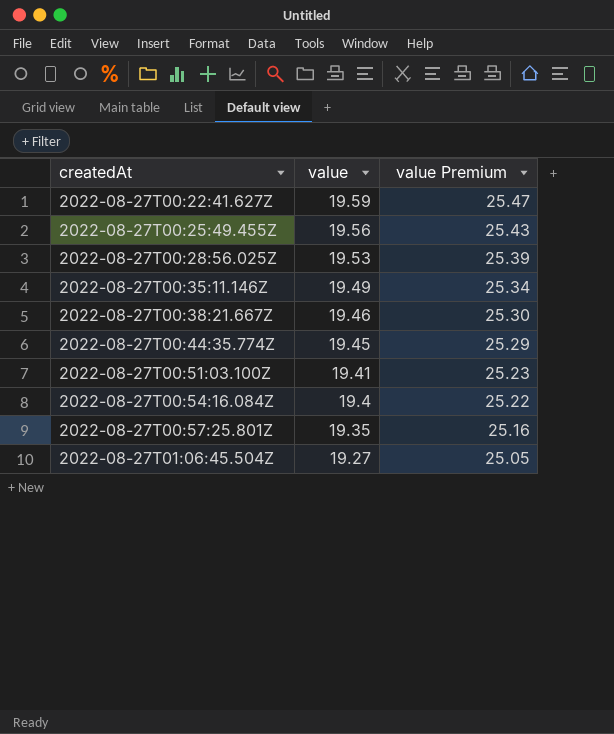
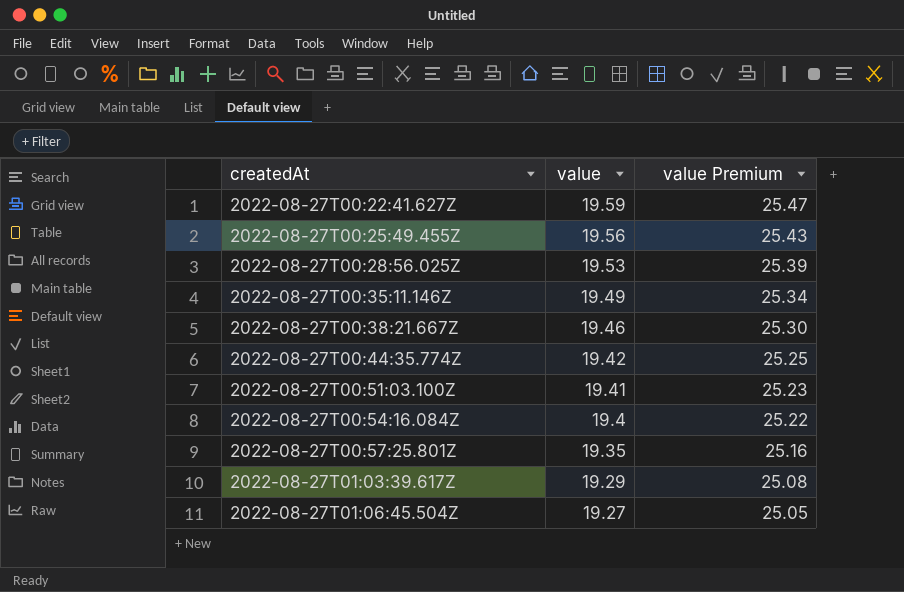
2022-08-27T00:44:35.774Z | value: 19.45 -> 19.42
2022-08-27T00:44:35.774Z | value Premium: 25.29 -> 25.25
row 2022-08-27T01:03:39.617Z: none -> 19.29 | 25.08

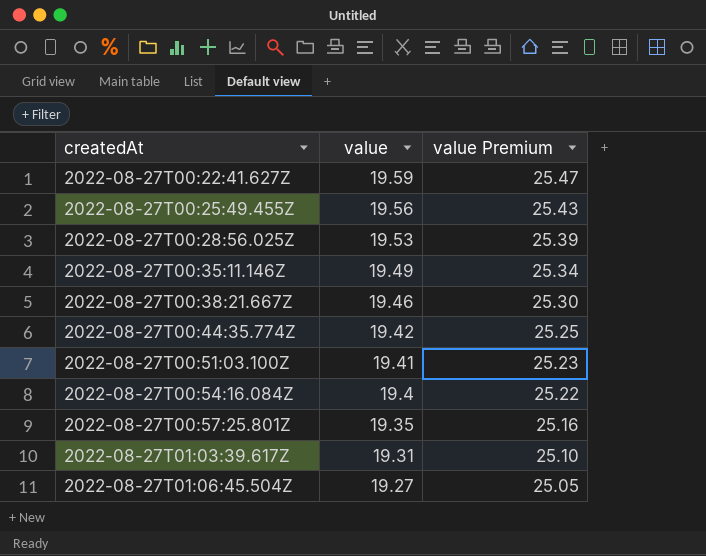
2022-08-27T01:03:39.617Z | value: 19.29 -> 19.31
2022-08-27T01:03:39.617Z | value Premium: 25.08 -> 25.10

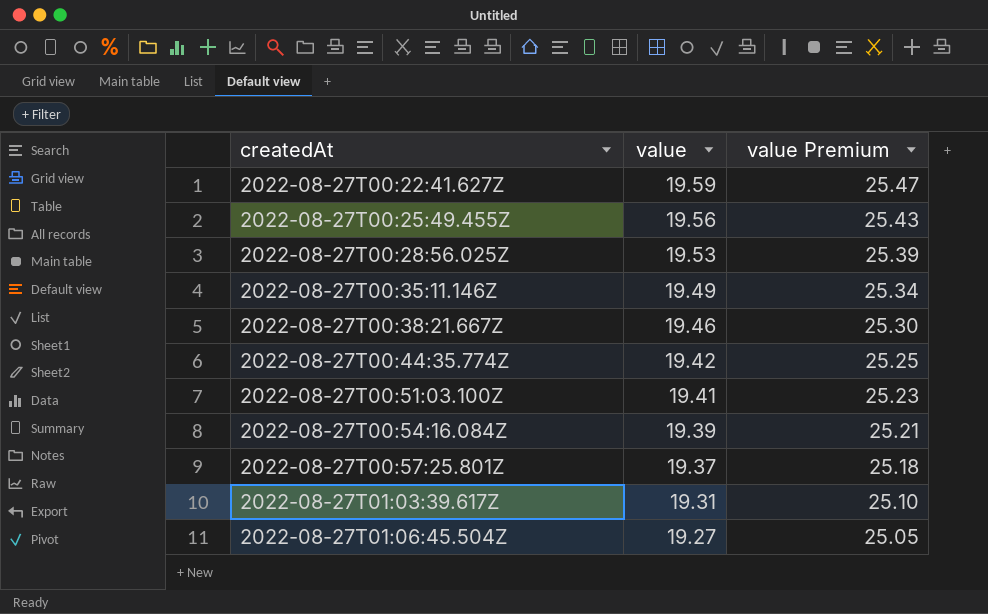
2022-08-27T00:54:16.084Z | value: 19.4 -> 19.39
2022-08-27T00:54:16.084Z | value Premium: 25.22 -> 25.21
2022-08-27T00:57:25.801Z | value: 19.35 -> 19.37
2022-08-27T00:57:25.801Z | value Premium: 25.16 -> 25.18

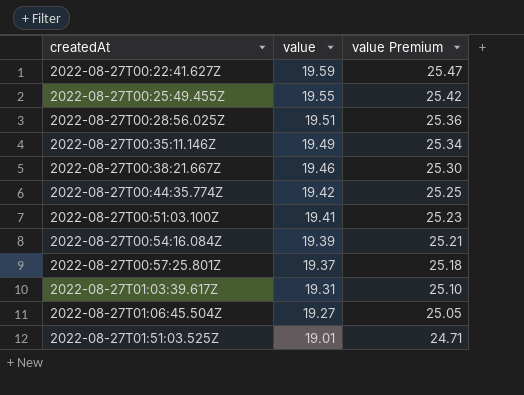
2022-08-27T00:25:49.455Z | value: 19.56 -> 19.55
2022-08-27T00:25:49.455Z | value Premium: 25.43 -> 25.42
2022-08-27T00:28:56.025Z | value: 19.53 -> 19.51
2022-08-27T00:28:56.025Z | value Premium: 25.39 -> 25.36
row 2022-08-27T01:51:03.525Z: none -> 19.01 | 24.71

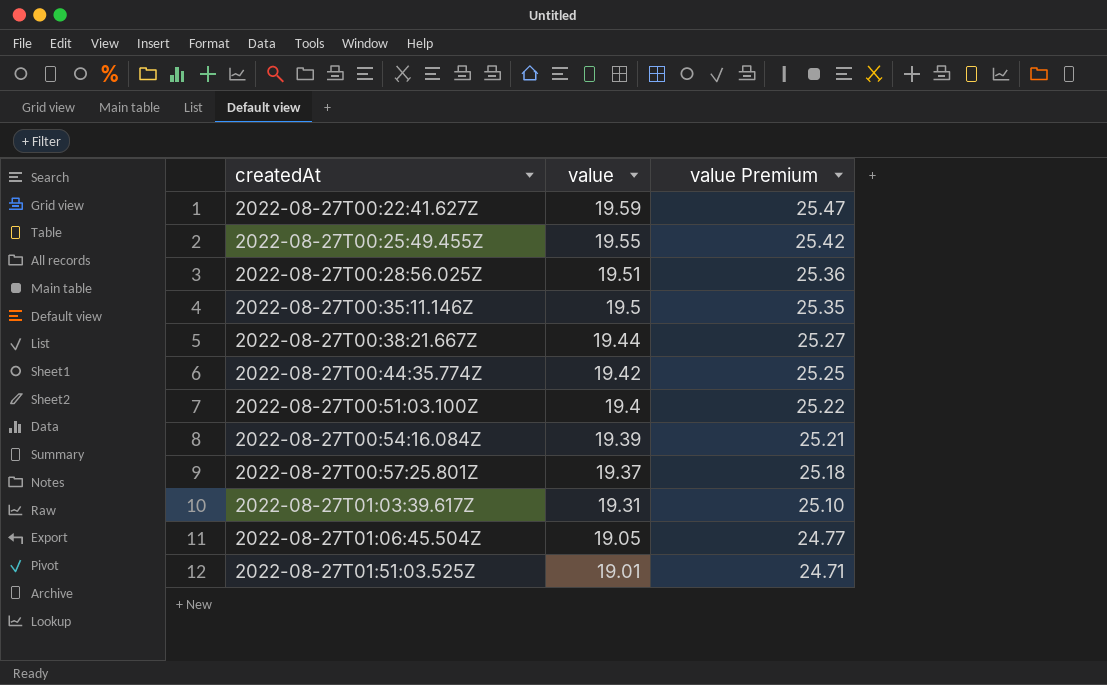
2022-08-27T00:35:11.146Z | value: 19.49 -> 19.5
2022-08-27T00:35:11.146Z | value Premium: 25.34 -> 25.35
2022-08-27T00:38:21.667Z | value: 19.46 -> 19.44
2022-08-27T00:38:21.667Z | value Premium: 25.30 -> 25.27
2022-08-27T00:51:03.100Z | value: 19.41 -> 19.4
2022-08-27T00:51:03.100Z | value Premium: 25.23 -> 25.22
2022-08-27T01:06:45.504Z | value: 19.27 -> 19.05
2022-08-27T01:06:45.504Z | value Premium: 25.05 -> 24.77

